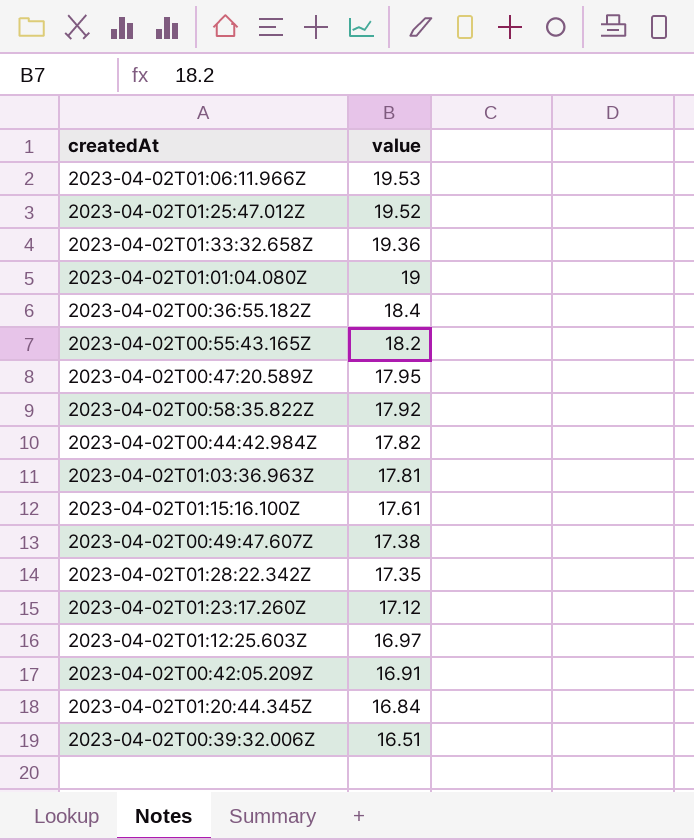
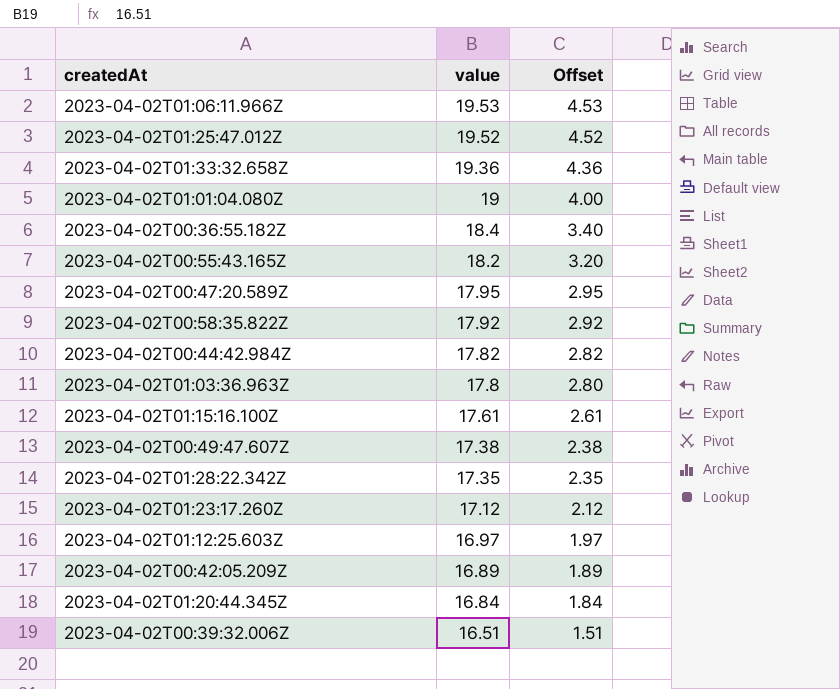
column Offset | formula: none -> [value] - 15
2023-04-02T01:03:36.963Z | value: 17.81 -> 17.8
2023-04-02T00:42:05.209Z | value: 16.91 -> 16.89

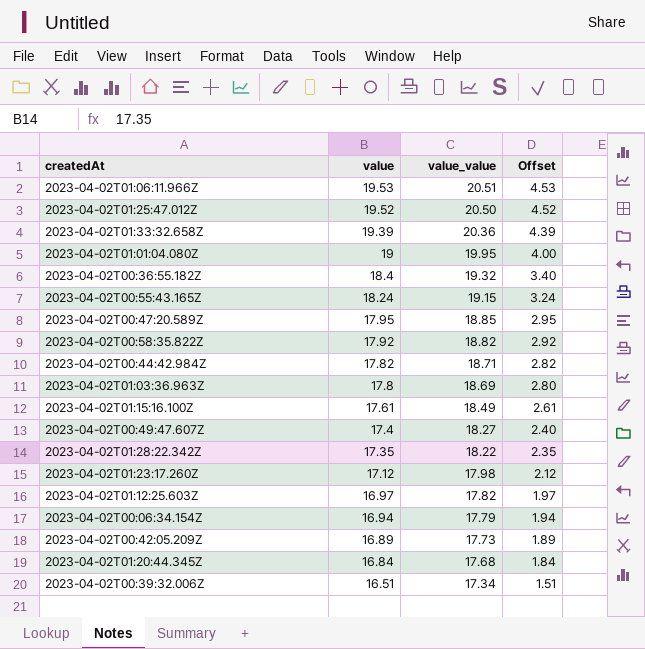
column value_value | formula: none -> [value] * 1.05
2023-04-02T01:33:32.658Z | value: 19.36 -> 19.39
2023-04-02T01:33:32.658Z | Offset: 4.36 -> 4.39
2023-04-02T00:55:43.165Z | value: 18.2 -> 18.24
2023-04-02T00:55:43.165Z | Offset: 3.20 -> 3.24
2023-04-02T00:49:47.607Z | value: 17.38 -> 17.4
2023-04-02T00:49:47.607Z | Offset: 2.38 -> 2.40
row 2023-04-02T00:06:34.154Z: none -> 16.94 | 17.79 | 1.94

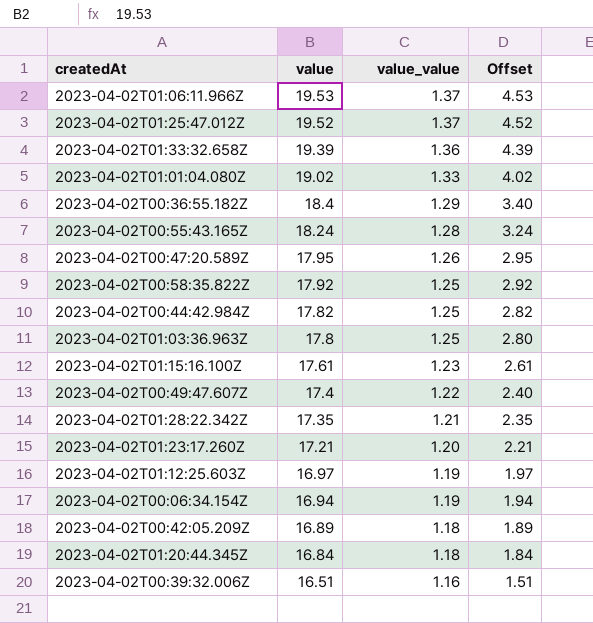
column value_value | formula: [value] * 1.05 -> [value] * 0.07
2023-04-02T01:01:04.080Z | value: 19 -> 19.02
2023-04-02T01:01:04.080Z | Offset: 4.00 -> 4.02
2023-04-02T01:23:17.260Z | value: 17.12 -> 17.21
2023-04-02T01:23:17.260Z | Offset: 2.12 -> 2.21

